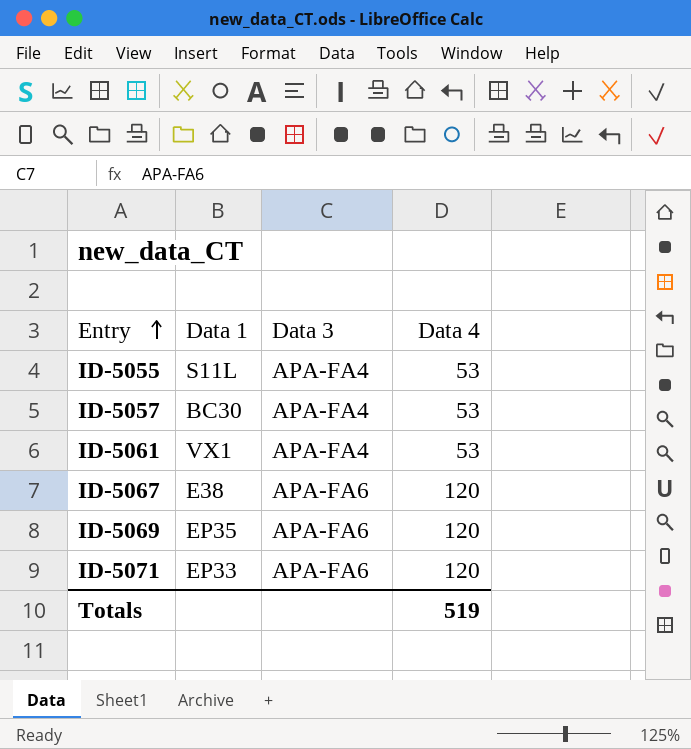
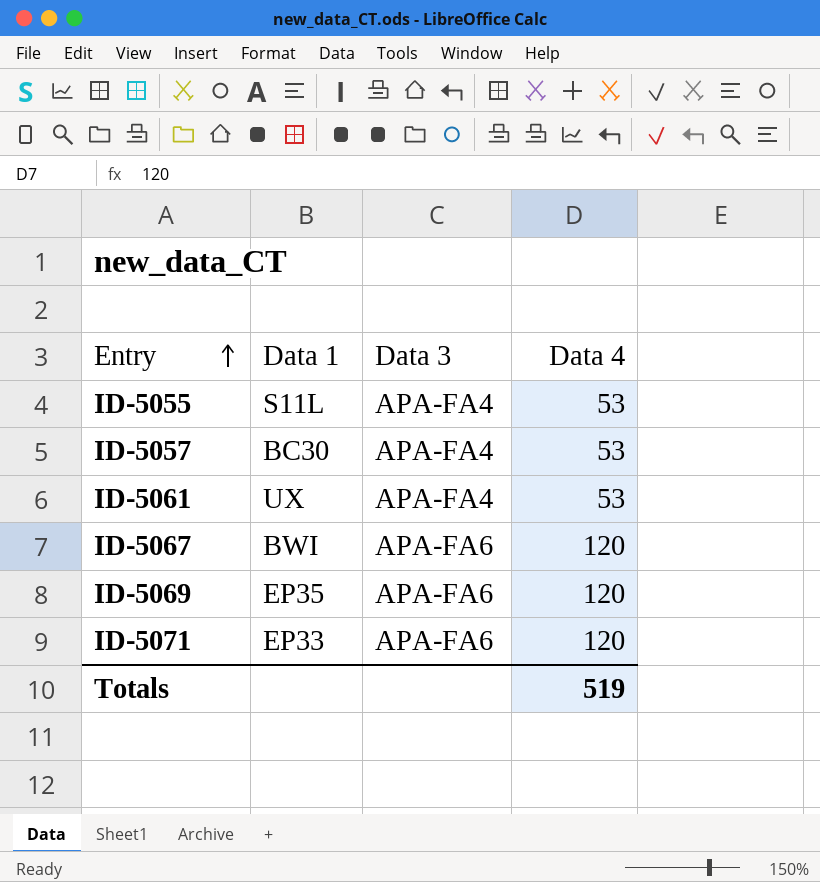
ID-5061 | Data 1: VX1 -> UX
ID-5067 | Data 1: E38 -> BWI

